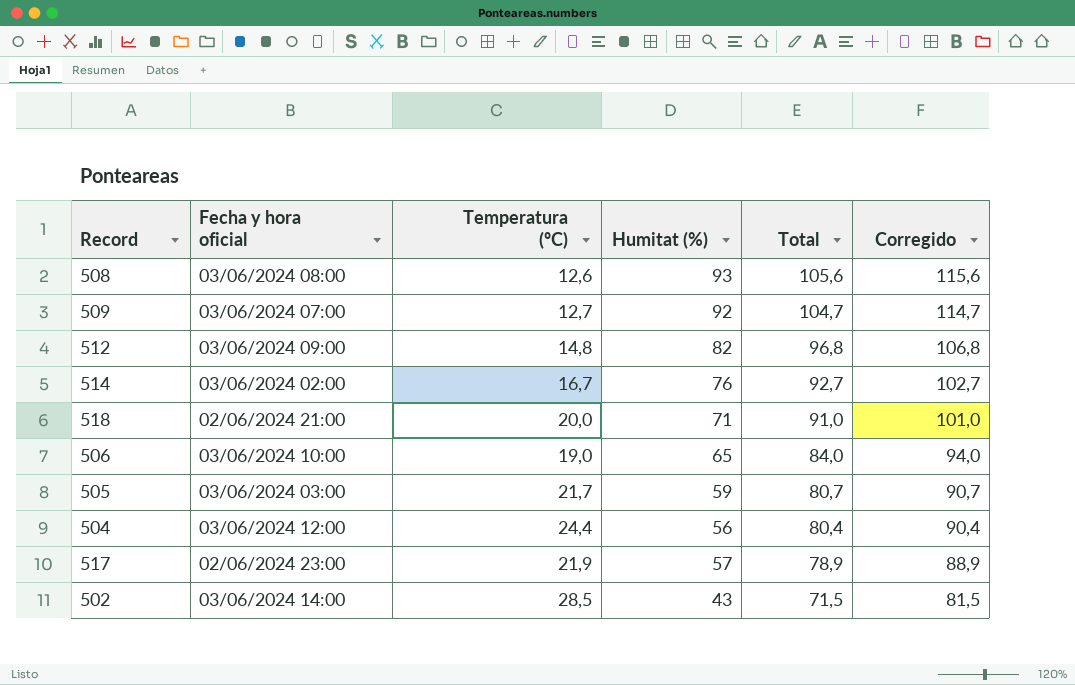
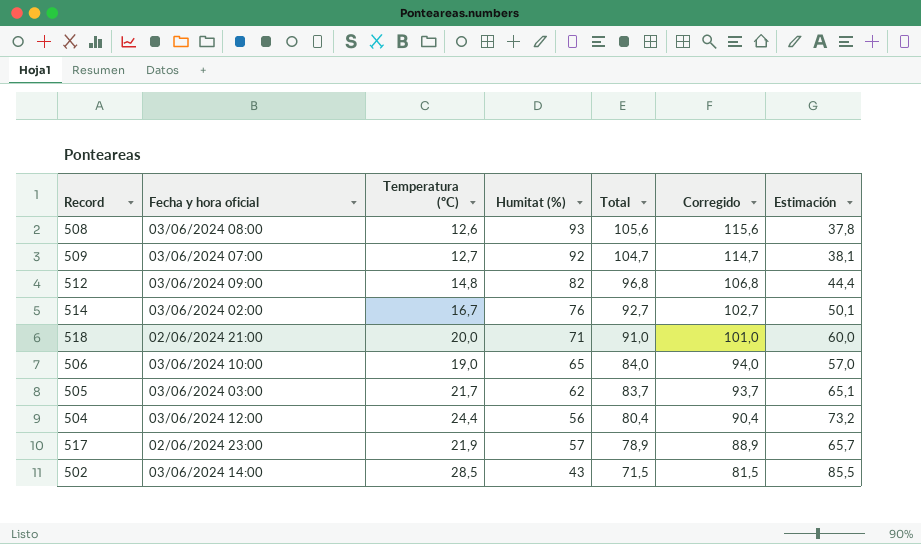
column Estimación | formula: none -> [Temperatura (ºC)] * 3
505 | Humitat (%): 59 -> 62
505 | Total: 80,7 -> 83,7
505 | Corregido: 90,7 -> 93,7

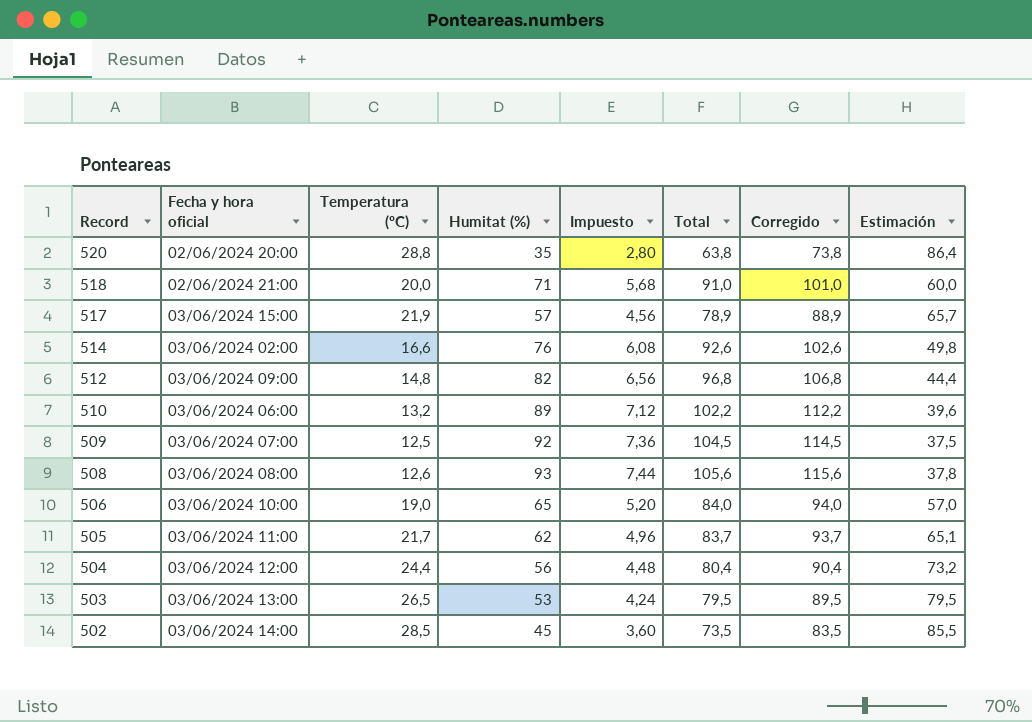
row order: Total descending -> Record descending
column Impuesto | formula: none -> [Humitat (%)] * 0,08
row 520: none -> 02/06/2024 20:00 | 28,8 | 35 | 2,80 | 63,8 | 73,8 | 86,4
517 | Fecha y hora oficial: 02/06/2024 23:00 -> 03/06/2024 15:00
514 | Temperatura (ºC): 16,7 -> 16,6
514 | Total: 92,7 -> 92,6
514 | Corregido: 102,7 -> 102,6
514 | Estimación: 50,1 -> 49,8
row 510: none -> 03/06/2024 06:00 | 13,2 | 89 | 7,12 | 102,2 | 112,2 | 39,6
509 | Temperatura (ºC): 12,7 -> 12,5
509 | Total: 104,7 -> 104,5
509 | Corregido: 114,7 -> 114,5
509 | Estimación: 38,1 -> 37,5
505 | Fecha y hora oficial: 03/06/2024 03:00 -> 03/06/2024 11:00
row 503: none -> 03/06/2024 13:00 | 26,5 | 53 | 4,24 | 79,5 | 89,5 | 79,5
502 | Humitat (%): 43 -> 45
502 | Total: 71,5 -> 73,5
502 | Corregido: 81,5 -> 83,5

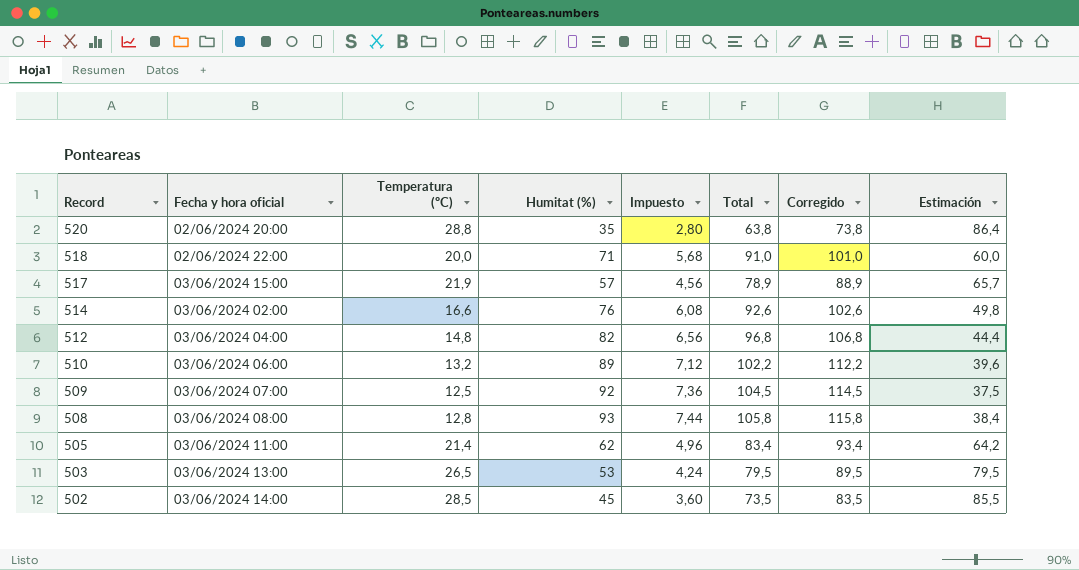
row 506: 03/06/2024 10:00 | 19,0 | 65 | 5,20 | 84,0 | 94,0 | 57,0 -> none
row 504: 03/06/2024 12:00 | 24,4 | 56 | 4,48 | 80,4 | 90,4 | 73,2 -> none
518 | Fecha y hora oficial: 02/06/2024 21:00 -> 02/06/2024 22:00
512 | Fecha y hora oficial: 03/06/2024 09:00 -> 03/06/2024 04:00
508 | Temperatura (ºC): 12,6 -> 12,8
508 | Total: 105,6 -> 105,8
508 | Corregido: 115,6 -> 115,8
508 | Estimación: 37,8 -> 38,4
505 | Temperatura (ºC): 21,7 -> 21,4
505 | Total: 83,7 -> 83,4
505 | Corregido: 93,7 -> 93,4
505 | Estimación: 65,1 -> 64,2

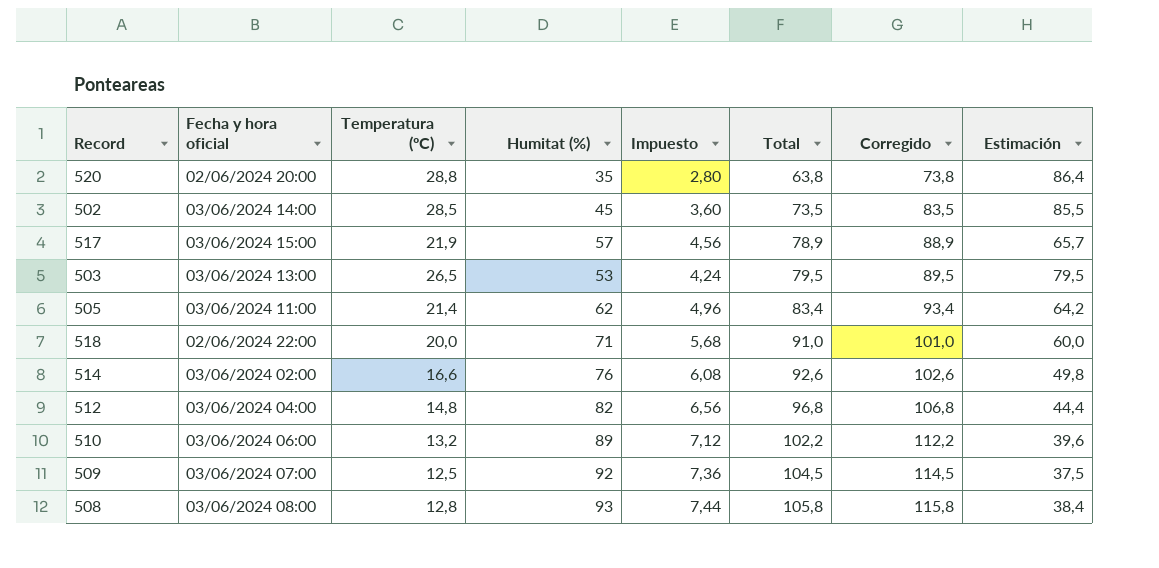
row order: Record descending -> Total ascending

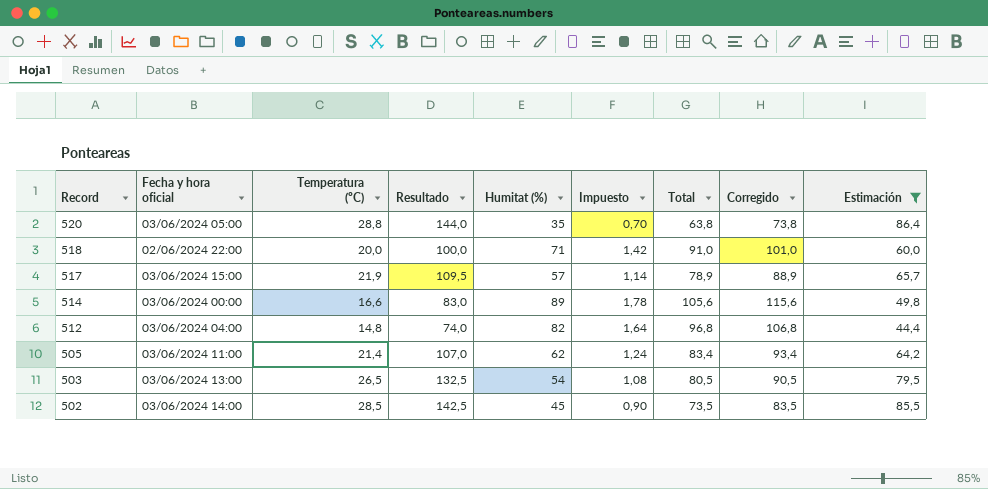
filter: none -> Estimación >= 44,4
row order: Total ascending -> Record descending
column Resultado | formula: none -> [Temperatura (ºC)] * 5
column Impuesto | formula: [Humitat (%)] * 0,08 -> [Humitat (%)] * 0,02
520 | Fecha y hora oficial: 02/06/2024 20:00 -> 03/06/2024 05:00
514 | Fecha y hora oficial: 03/06/2024 02:00 -> 03/06/2024 00:00
514 | Humitat (%): 76 -> 89
514 | Total: 92,6 -> 105,6
514 | Corregido: 102,6 -> 115,6
503 | Humitat (%): 53 -> 54
503 | Total: 79,5 -> 80,5
503 | Corregido: 89,5 -> 90,5

